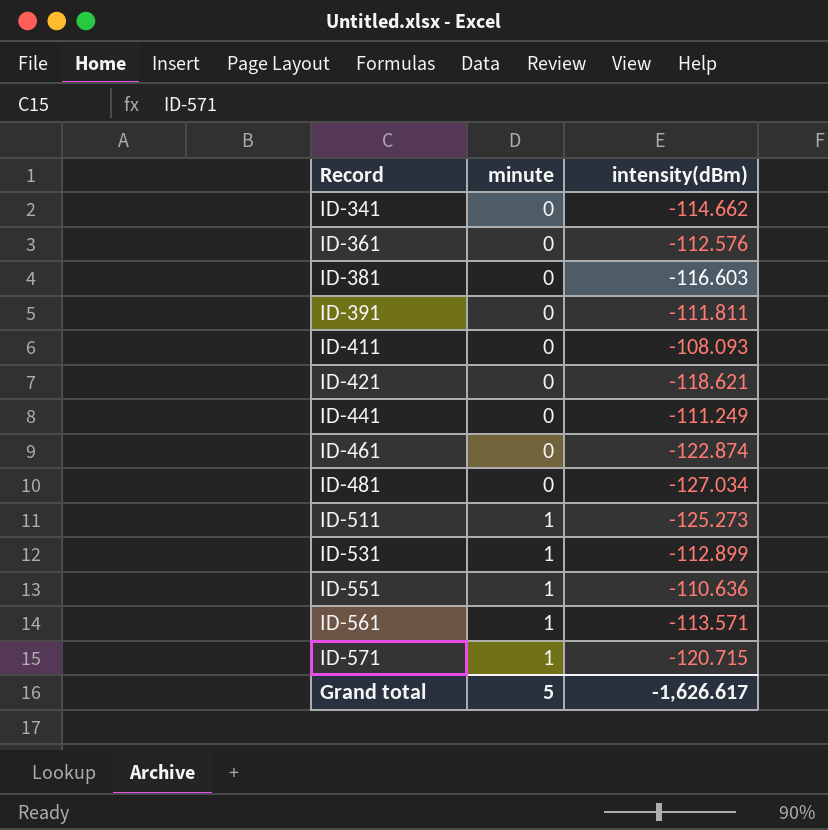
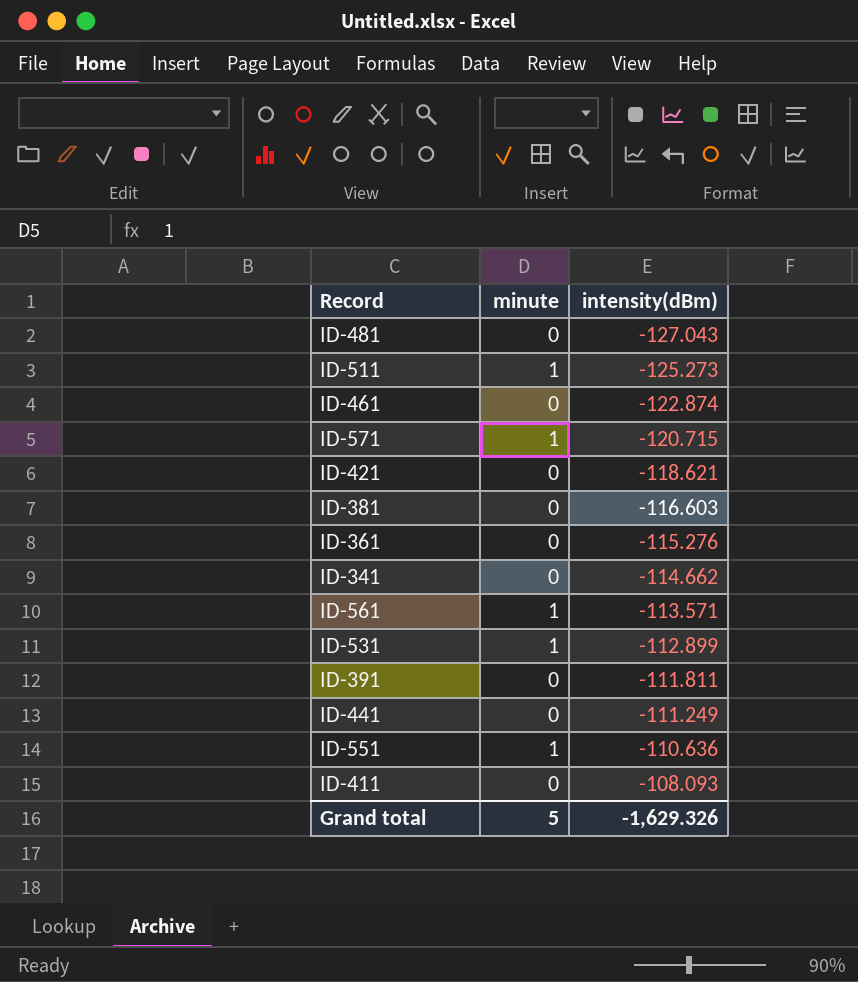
row order: Record ascending -> intensity(dBm) ascending
ID-481 | intensity(dBm): -127.034 -> -127.043
ID-361 | intensity(dBm): -112.576 -> -115.276
Grand total | intensity(dBm): -1,626.617 -> -1,629.326

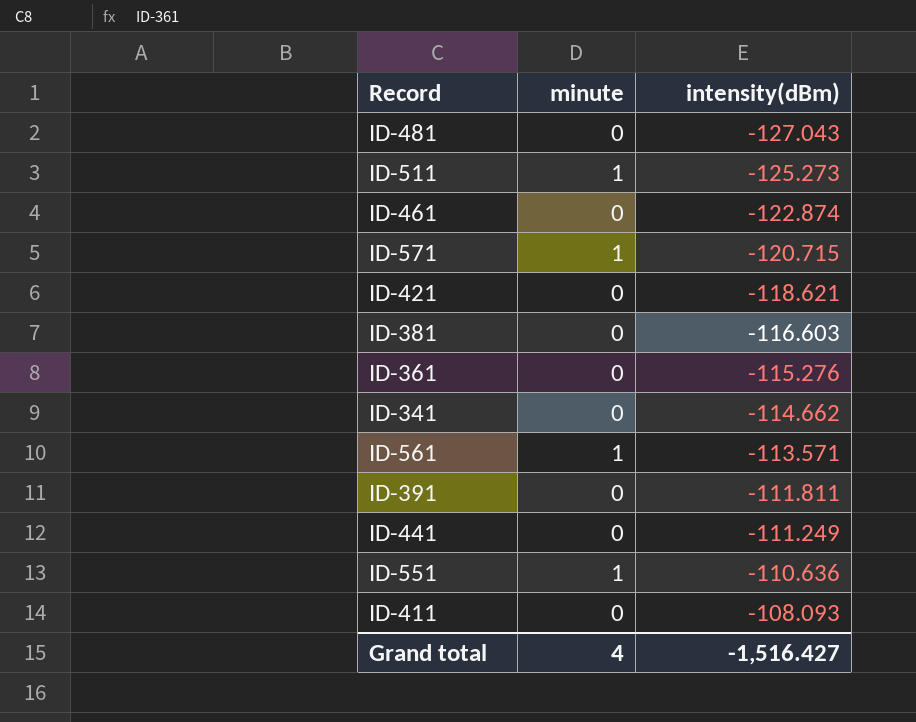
row ID-531: 1 | -112.899 -> none
Grand total | minute: 5 -> 4
Grand total | intensity(dBm): -1,629.326 -> -1,516.427

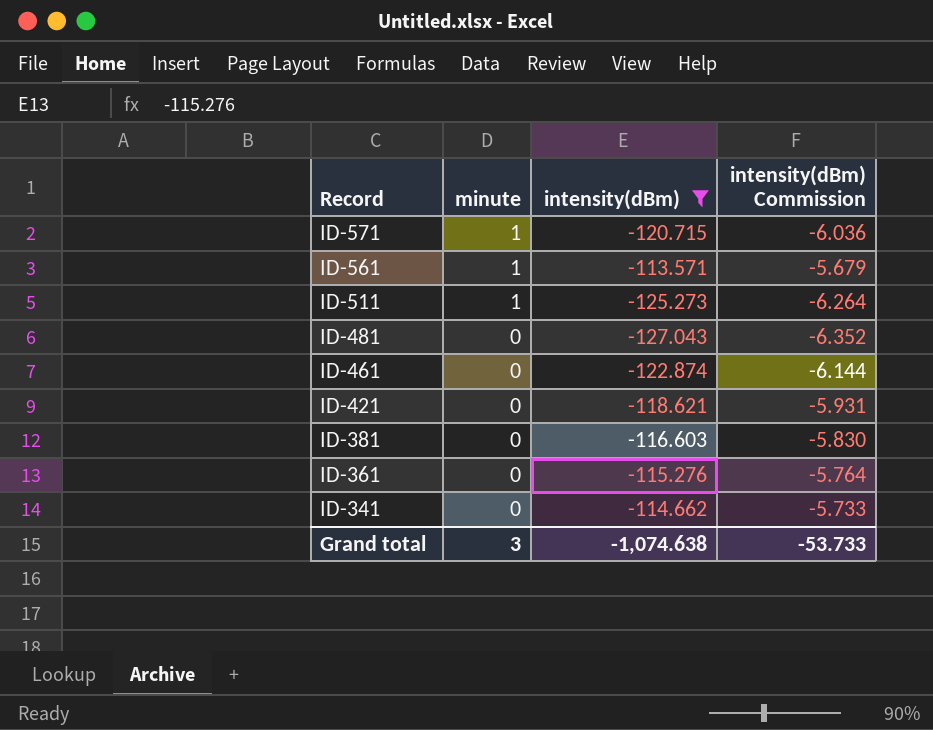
filter: none -> intensity(dBm) <= -113.571
row order: intensity(dBm) ascending -> Record descending
column intensity(dBm) Commission | formula: none -> [intensity(dBm)] * 0.05
Grand total | minute: 4 -> 3
Grand total | intensity(dBm): -1,516.427 -> -1,074.638

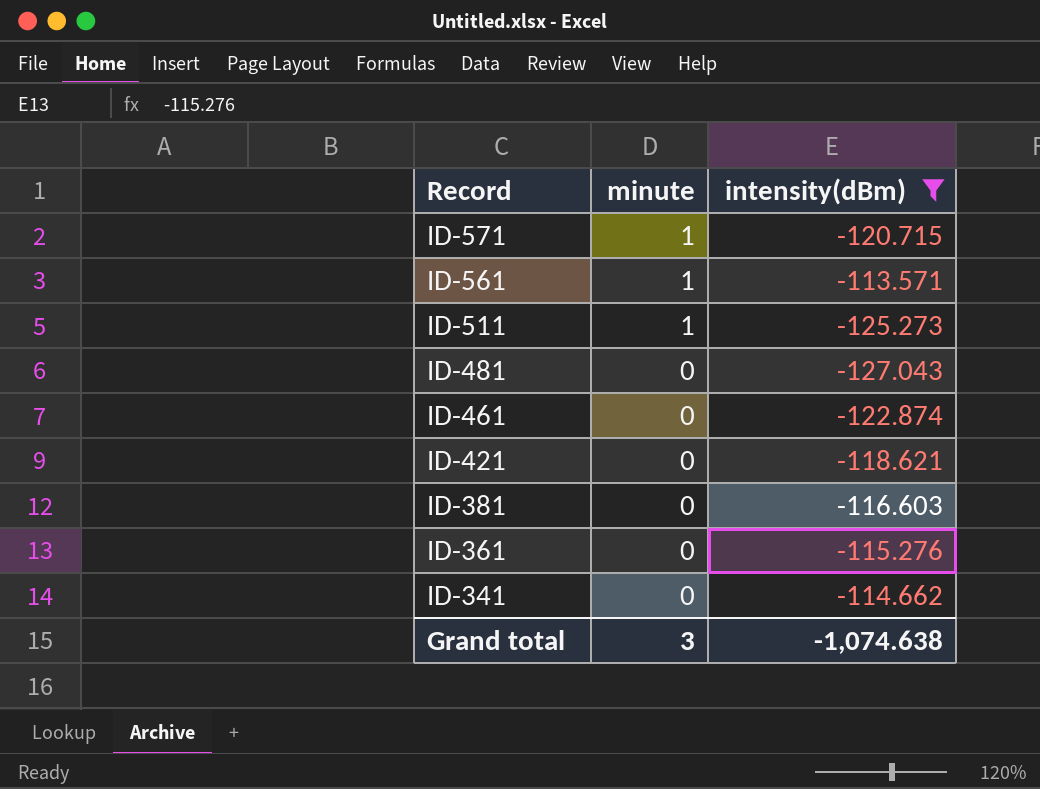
column intensity(dBm) Commission | formula: [intensity(dBm)] * 0.05 -> none

